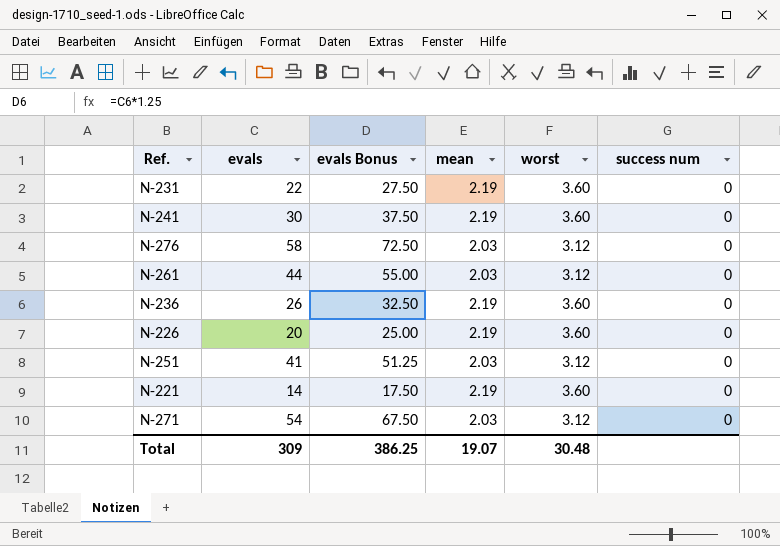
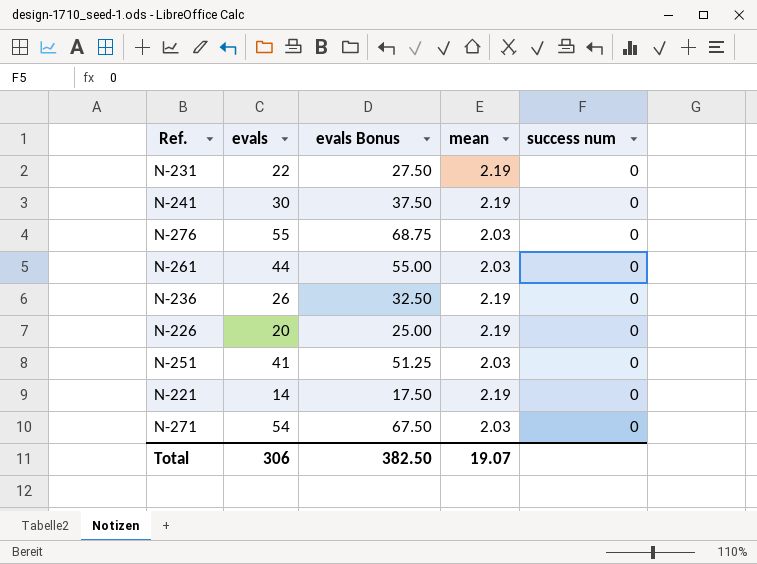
column worst | position: 5 -> none
N-276 | evals: 58 -> 55
N-276 | evals Bonus: 72.50 -> 68.75
Total | evals: 309 -> 306
Total | evals Bonus: 386.25 -> 382.50

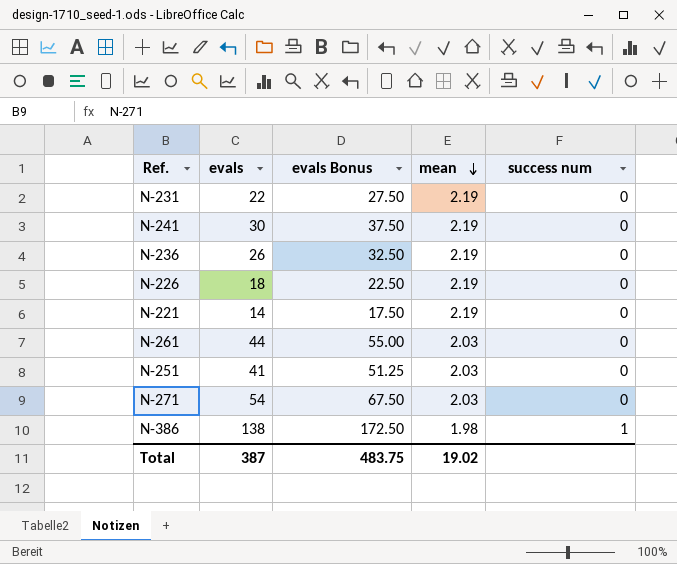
row order: none -> mean descending
row N-276: 55 | 68.75 | 2.03 | 0 -> none
N-226 | evals: 20 -> 18
N-226 | evals Bonus: 25.00 -> 22.50
row N-386: none -> 138 | 172.50 | 1.98 | 1
Total | evals: 306 -> 387
Total | evals Bonus: 382.50 -> 483.75
Total | mean: 19.07 -> 19.02

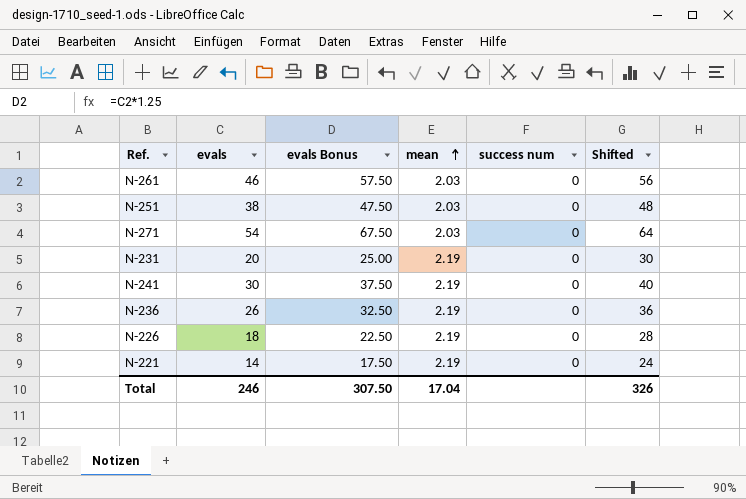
row order: mean descending -> mean ascending
column Shifted | formula: none -> [evals] + 10
row N-386: 138 | 172.50 | 1.98 | 1 -> none
N-261 | evals: 44 -> 46
N-261 | evals Bonus: 55.00 -> 57.50
N-251 | evals: 41 -> 38
N-251 | evals Bonus: 51.25 -> 47.50
N-231 | evals: 22 -> 20
N-231 | evals Bonus: 27.50 -> 25.00
Total | evals: 387 -> 246
Total | evals Bonus: 483.75 -> 307.50
Total | mean: 19.02 -> 17.04

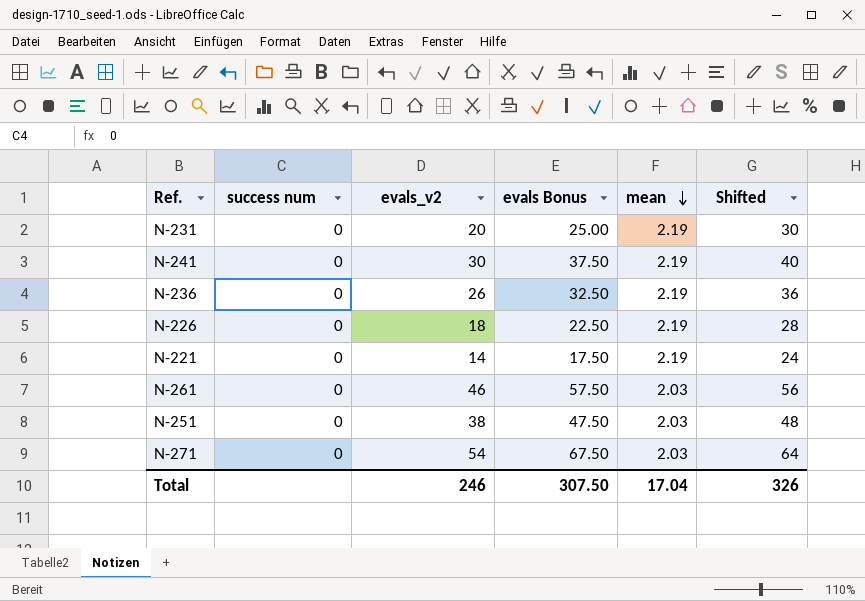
row order: mean ascending -> mean descending
column success num | position: 5 -> 2
column name: evals -> evals_v2

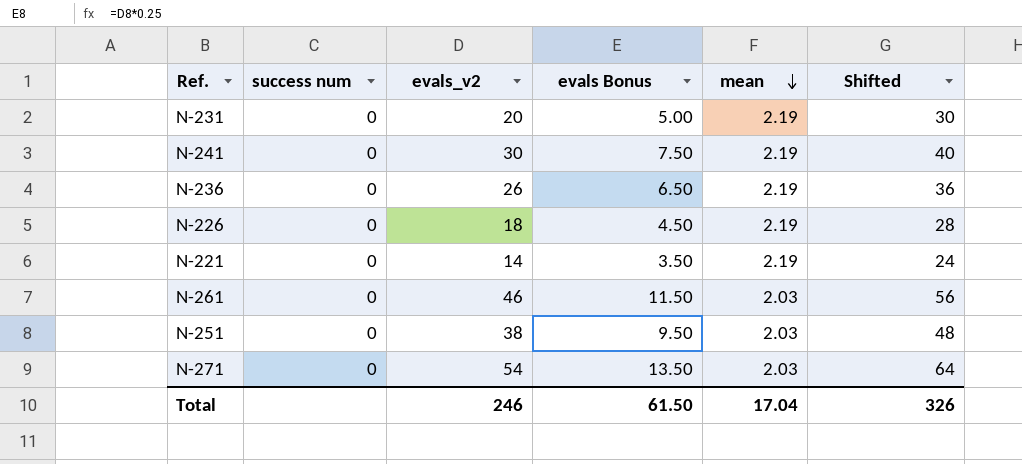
column evals Bonus | formula: [evals_v2] * 1.25 -> [evals_v2] * 0.25
Total | evals Bonus: 307.50 -> 61.50

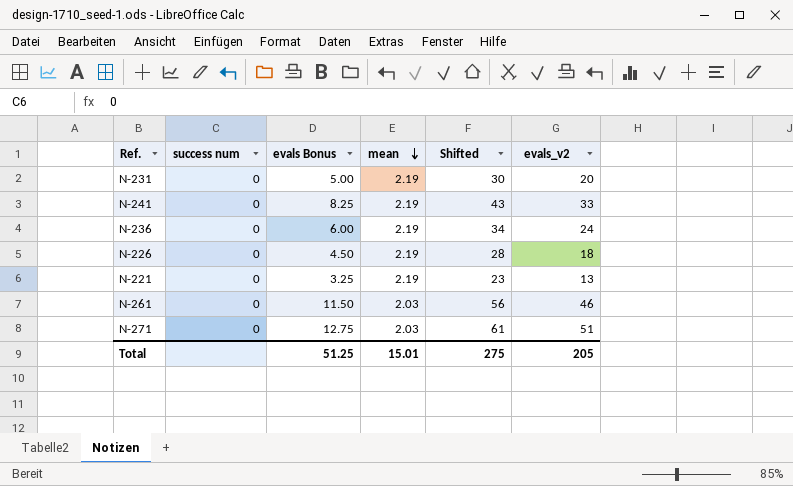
column evals_v2 | position: 3 -> 6
row N-251: 0 | 38 | 9.50 | 2.03 | 48 -> none
N-241 | evals Bonus: 7.50 -> 8.25
N-241 | Shifted: 40 -> 43
N-241 | evals_v2: 30 -> 33
N-236 | evals Bonus: 6.50 -> 6.00
N-236 | Shifted: 36 -> 34
N-236 | evals_v2: 26 -> 24
N-221 | evals Bonus: 3.50 -> 3.25
N-221 | Shifted: 24 -> 23
N-221 | evals_v2: 14 -> 13
N-271 | evals Bonus: 13.50 -> 12.75
N-271 | Shifted: 64 -> 61
N-271 | evals_v2: 54 -> 51
Total | evals Bonus: 61.50 -> 51.25
Total | mean: 17.04 -> 15.01
Total | Shifted: 326 -> 275
Total | evals_v2: 246 -> 205

